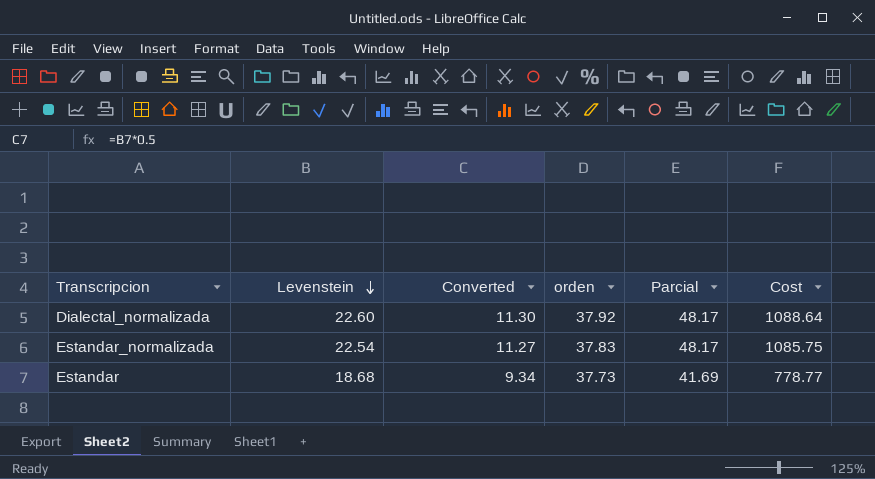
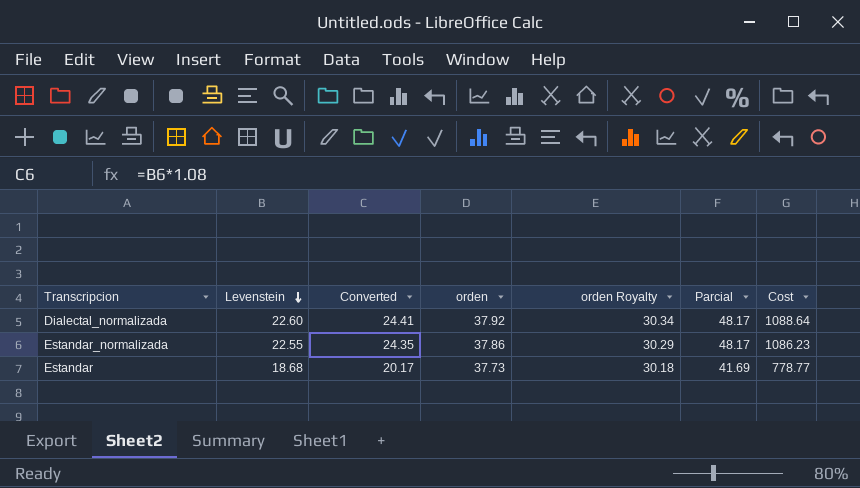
column Converted | formula: [Levenstein] * 0.5 -> [Levenstein] * 1.08
column orden Royalty | formula: none -> [orden] * 0.8
Estandar_normalizada | Levenstein: 22.54 -> 22.55
Estandar_normalizada | orden: 37.83 -> 37.86
Estandar_normalizada | Cost: 1085.75 -> 1086.23

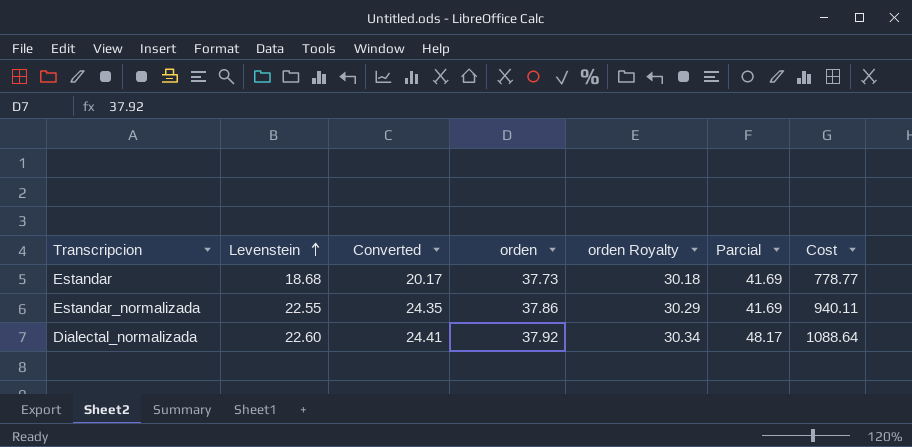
row order: Levenstein descending -> Levenstein ascending
Estandar_normalizada | Parcial: 48.17 -> 41.69
Estandar_normalizada | Cost: 1086.23 -> 940.11

